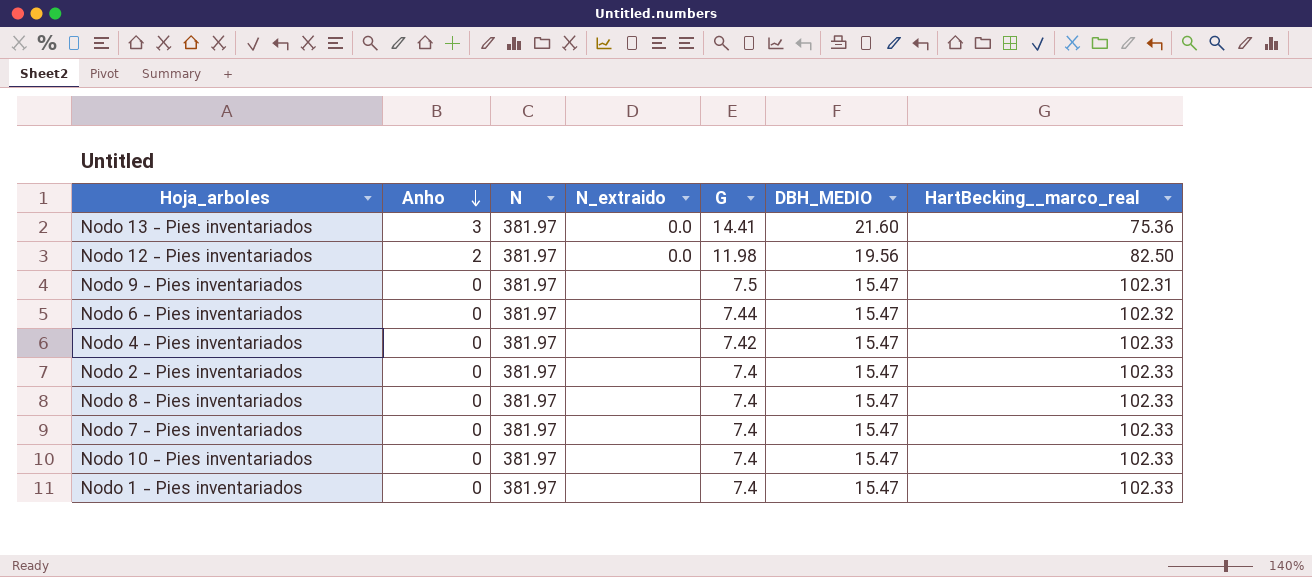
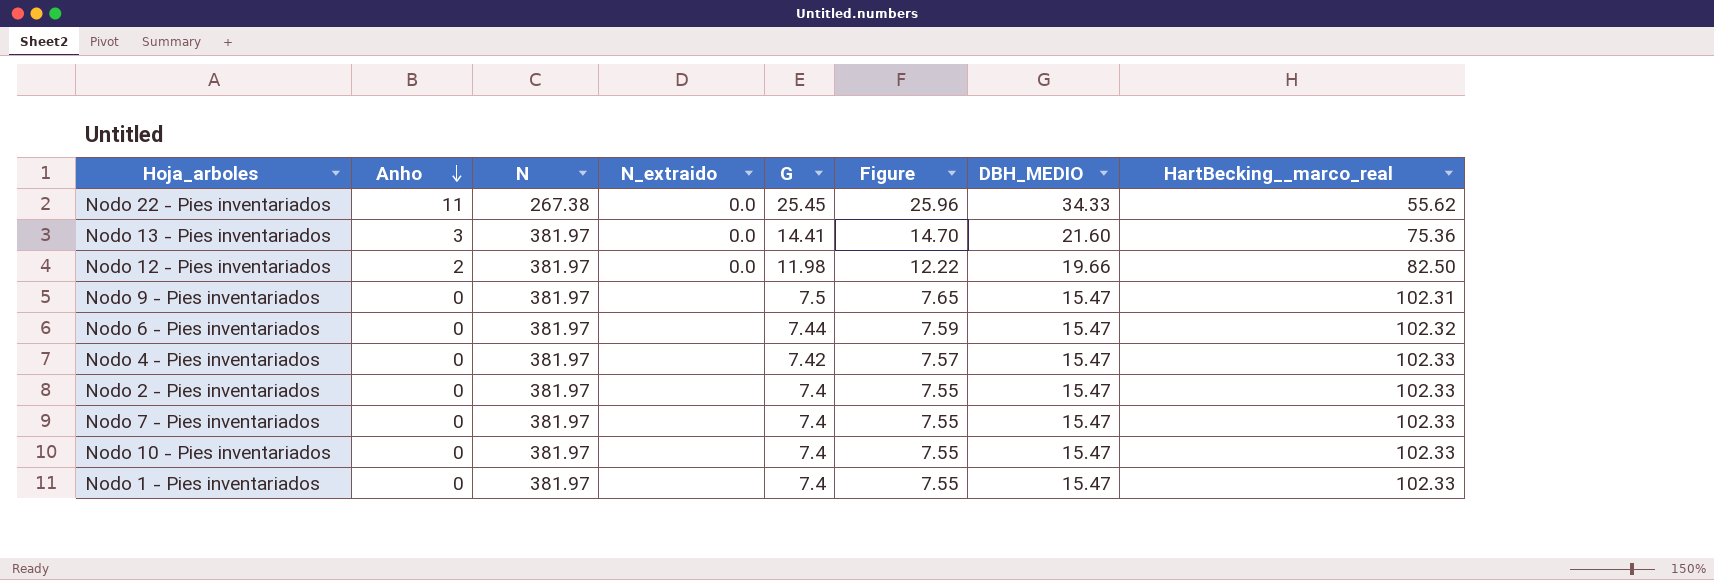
column Figure | formula: none -> [G] * 1.02
row Nodo 8 - Pies inventariados: 0 | 381.97 | none | 7.4 | 15.47 | 102.33 -> none
row Nodo 22 - Pies inventariados: none -> 11 | 267.38 | 0.0 | 25.45 | 25.96 | 34.33 | 55.62
Nodo 12 - Pies inventariados | DBH_MEDIO: 19.56 -> 19.66

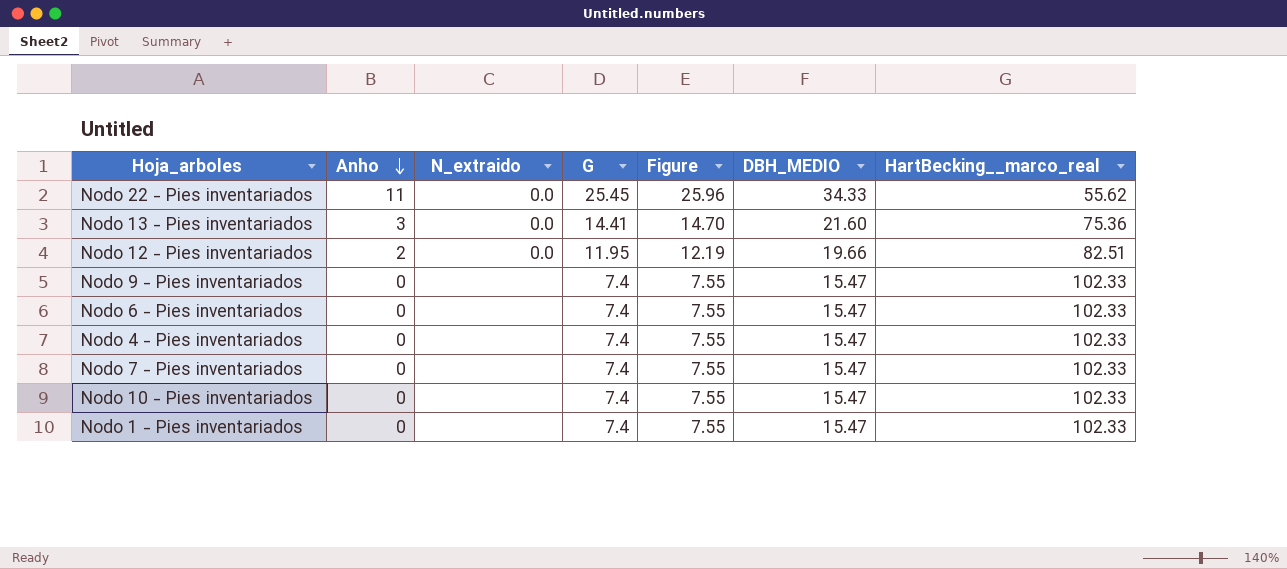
column N | position: 3 -> none
row Nodo 2 - Pies inventariados: 0 | 381.97 | none | 7.4 | 7.55 | 15.47 | 102.33 -> none
Nodo 12 - Pies inventariados | G: 11.98 -> 11.95
Nodo 12 - Pies inventariados | Figure: 12.22 -> 12.19
Nodo 12 - Pies inventariados | HartBecking__marco_real: 82.50 -> 82.51
Nodo 9 - Pies inventariados | G: 7.5 -> 7.4
Nodo 9 - Pies inventariados | Figure: 7.65 -> 7.55
Nodo 9 - Pies inventariados | HartBecking__marco_real: 102.31 -> 102.33
Nodo 6 - Pies inventariados | G: 7.44 -> 7.4
Nodo 6 - Pies inventariados | Figure: 7.59 -> 7.55
Nodo 6 - Pies inventariados | HartBecking__marco_real: 102.32 -> 102.33
Nodo 4 - Pies inventariados | G: 7.42 -> 7.4
Nodo 4 - Pies inventariados | Figure: 7.57 -> 7.55

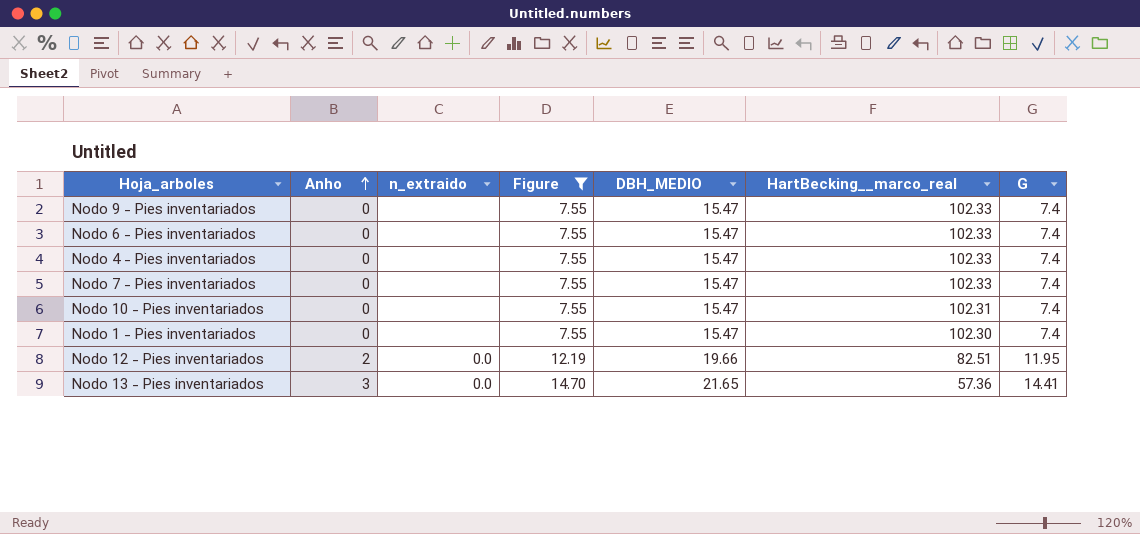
filter: none -> Figure != 25.96
row order: Anho descending -> Anho ascending
column name: N_extraido -> n_extraido
column G | position: 4 -> 7
Nodo 10 - Pies inventariados | HartBecking__marco_real: 102.33 -> 102.31
Nodo 1 - Pies inventariados | HartBecking__marco_real: 102.33 -> 102.30
Nodo 13 - Pies inventariados | DBH_MEDIO: 21.60 -> 21.65
Nodo 13 - Pies inventariados | HartBecking__marco_real: 75.36 -> 57.36

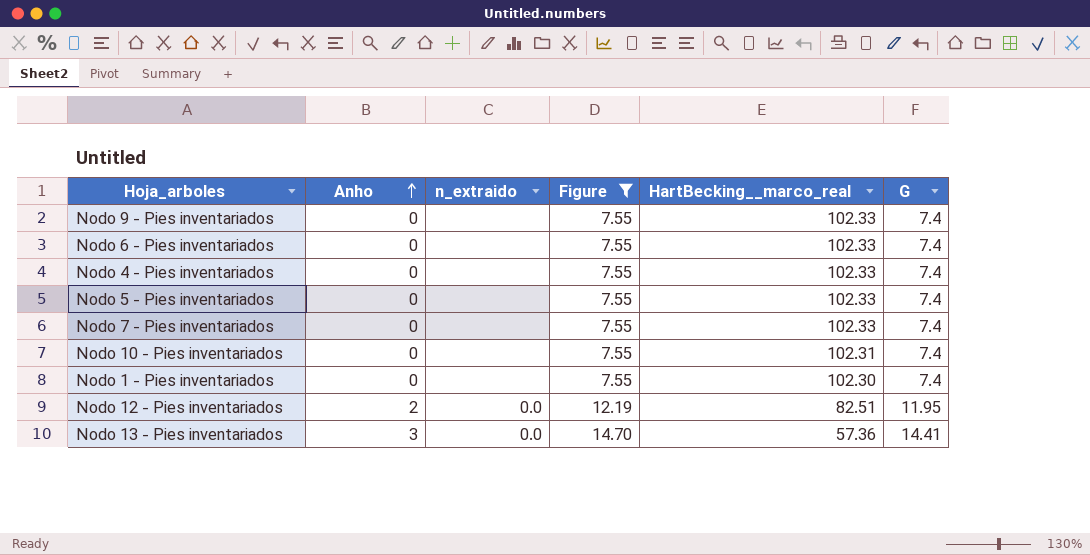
column DBH_MEDIO | position: 5 -> none
row Nodo 5 - Pies inventariados: none -> 0 | none | 7.55 | 102.33 | 7.4

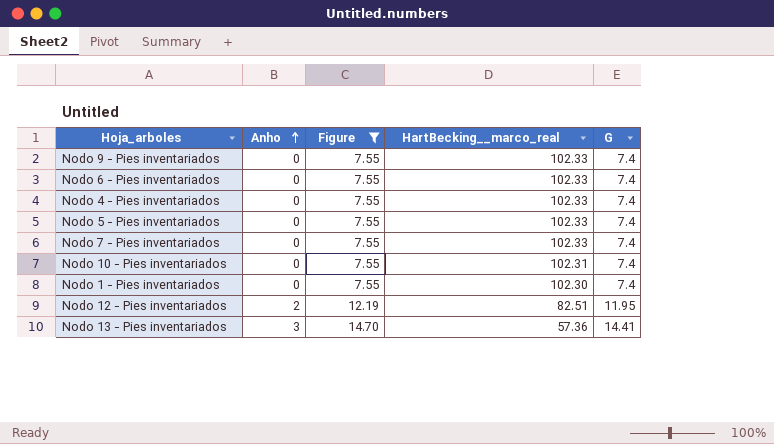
column n_extraido | position: 3 -> none

